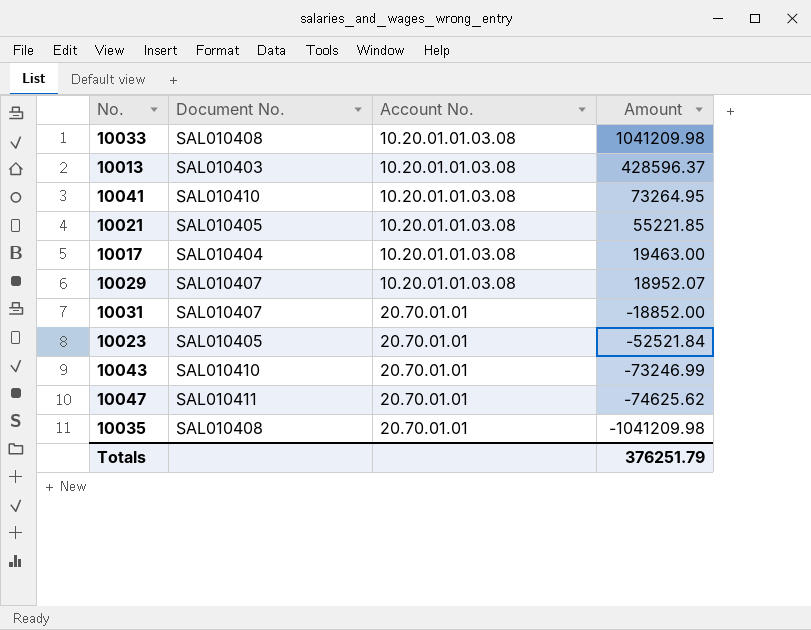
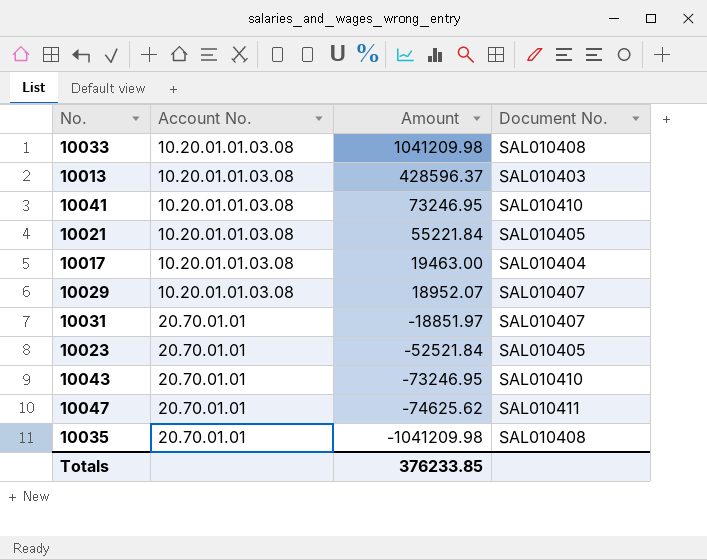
column Document No. | position: 2 -> 4
10041 | Amount: 73264.95 -> 73246.95
10021 | Amount: 55221.85 -> 55221.84
10031 | Amount: -18852.00 -> -18851.97
10043 | Amount: -73246.99 -> -73246.95
Totals | Amount: 376251.79 -> 376233.85

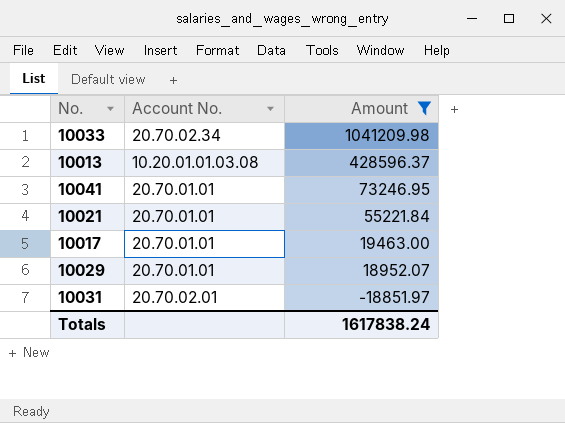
filter: none -> Amount >= -18851.97
column Document No. | position: 4 -> none
10033 | Account No.: 10.20.01.01.03.08 -> 20.70.02.34
10041 | Account No.: 10.20.01.01.03.08 -> 20.70.01.01
10021 | Account No.: 10.20.01.01.03.08 -> 20.70.01.01
10017 | Account No.: 10.20.01.01.03.08 -> 20.70.01.01
10029 | Account No.: 10.20.01.01.03.08 -> 20.70.01.01
10031 | Account No.: 20.70.01.01 -> 20.70.02.01
Totals | Amount: 376233.85 -> 1617838.24

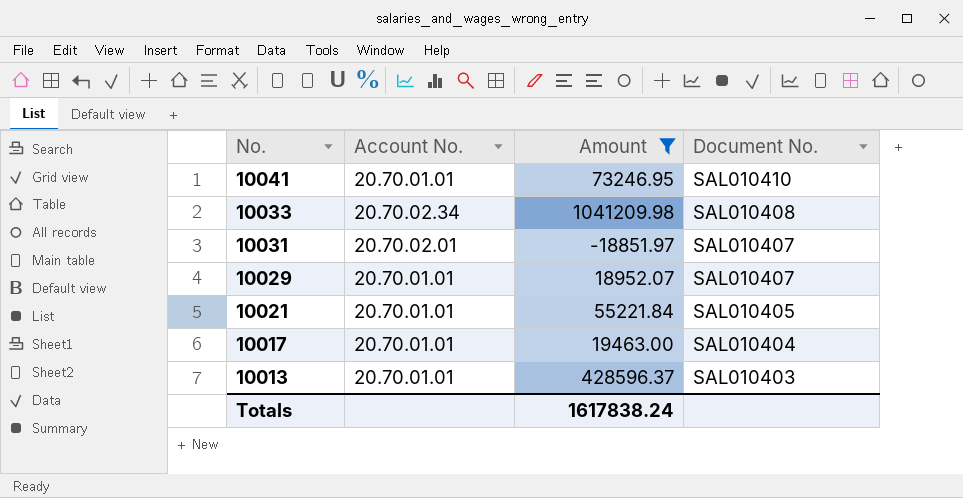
row order: Amount descending -> No. descending
column Document No. | position: none -> 4
10013 | Account No.: 10.20.01.01.03.08 -> 20.70.01.01

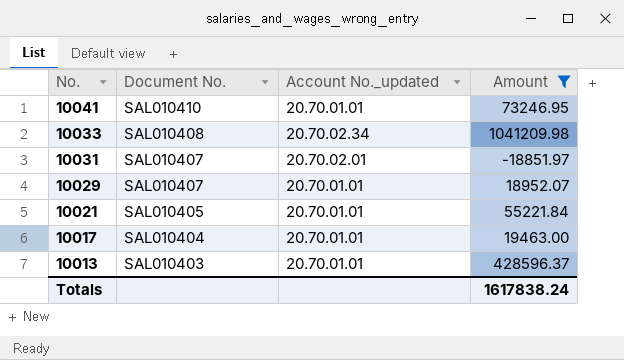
column Document No. | position: 4 -> 2
column name: Account No. -> Account No._updated

